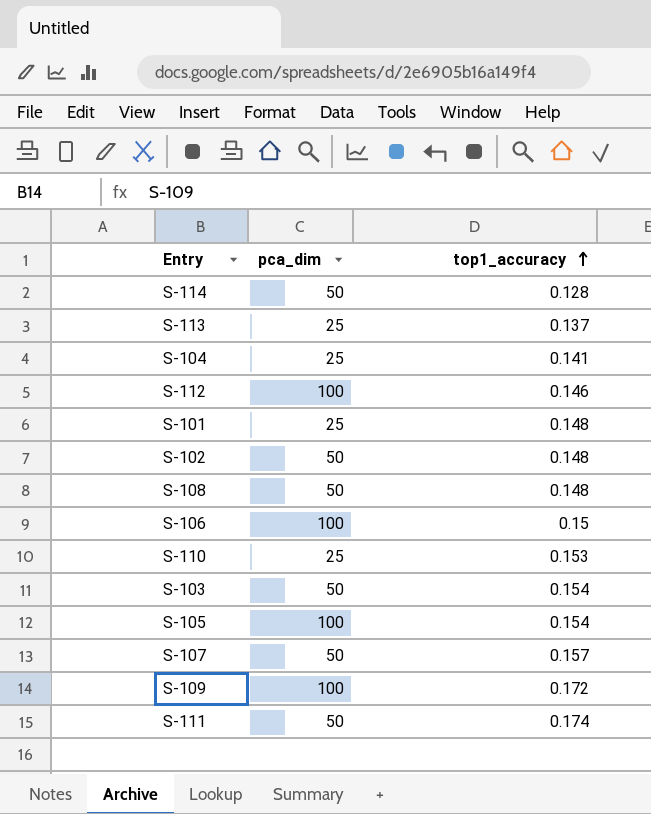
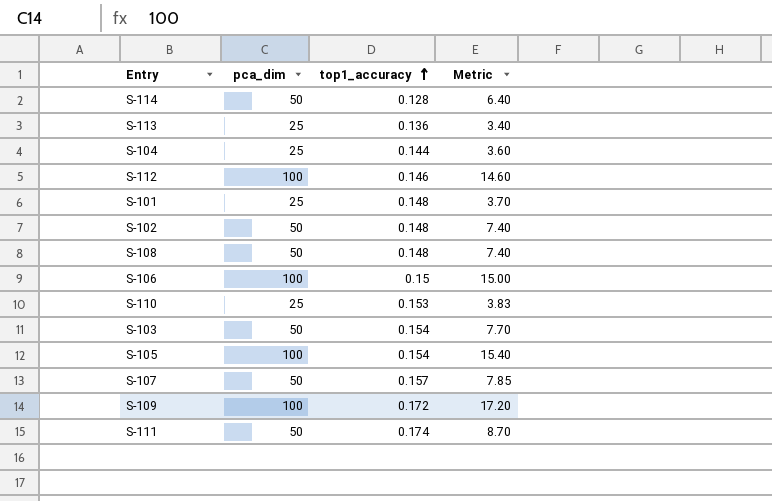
column Metric | formula: none -> [pca_dim] * [top1_accuracy]
S-113 | top1_accuracy: 0.137 -> 0.136
S-104 | top1_accuracy: 0.141 -> 0.144

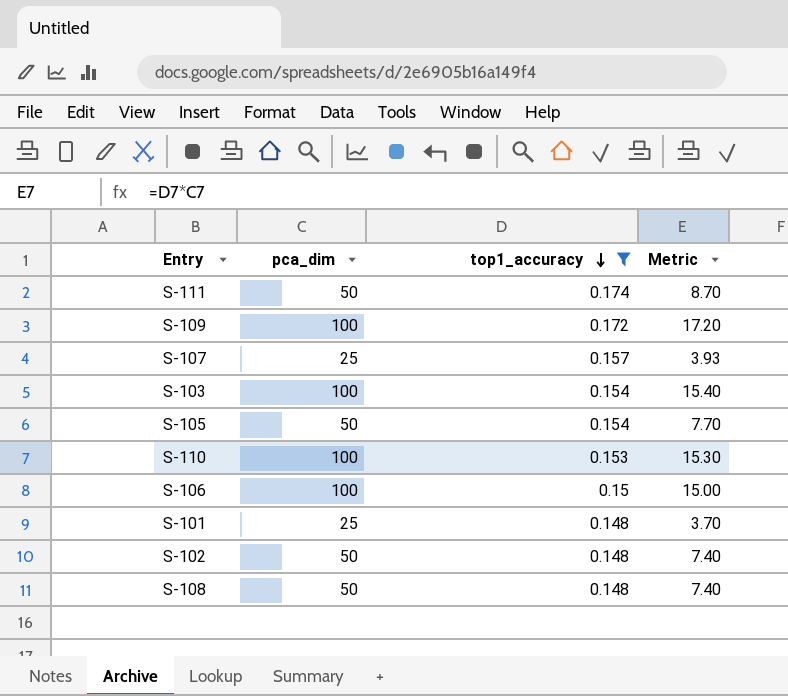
filter: none -> top1_accuracy >= 0.148
row order: top1_accuracy ascending -> top1_accuracy descending
S-107 | pca_dim: 50 -> 25
S-107 | Metric: 7.85 -> 3.93
S-103 | pca_dim: 50 -> 100
S-103 | Metric: 7.70 -> 15.40
S-105 | pca_dim: 100 -> 50
S-105 | Metric: 15.40 -> 7.70
S-110 | pca_dim: 25 -> 100
S-110 | Metric: 3.83 -> 15.30

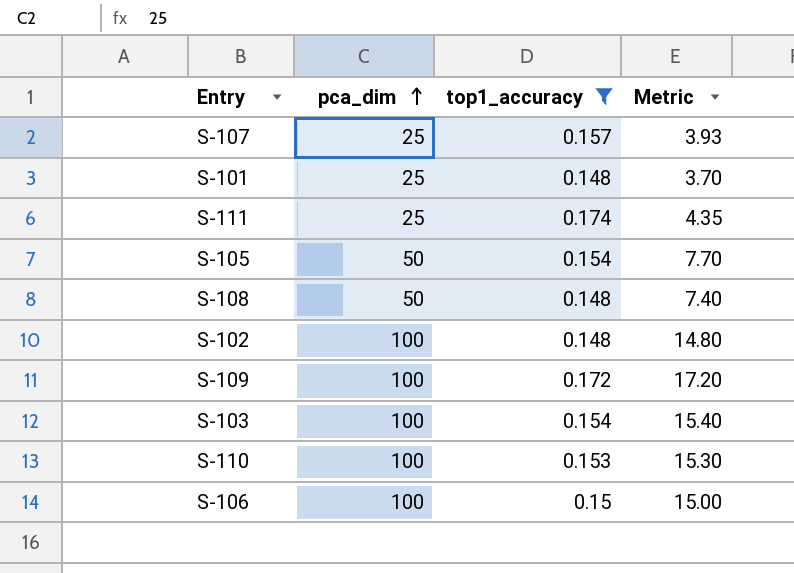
row order: top1_accuracy descending -> pca_dim ascending
S-111 | pca_dim: 50 -> 25
S-111 | Metric: 8.70 -> 4.35
S-102 | pca_dim: 50 -> 100
S-102 | Metric: 7.40 -> 14.80

